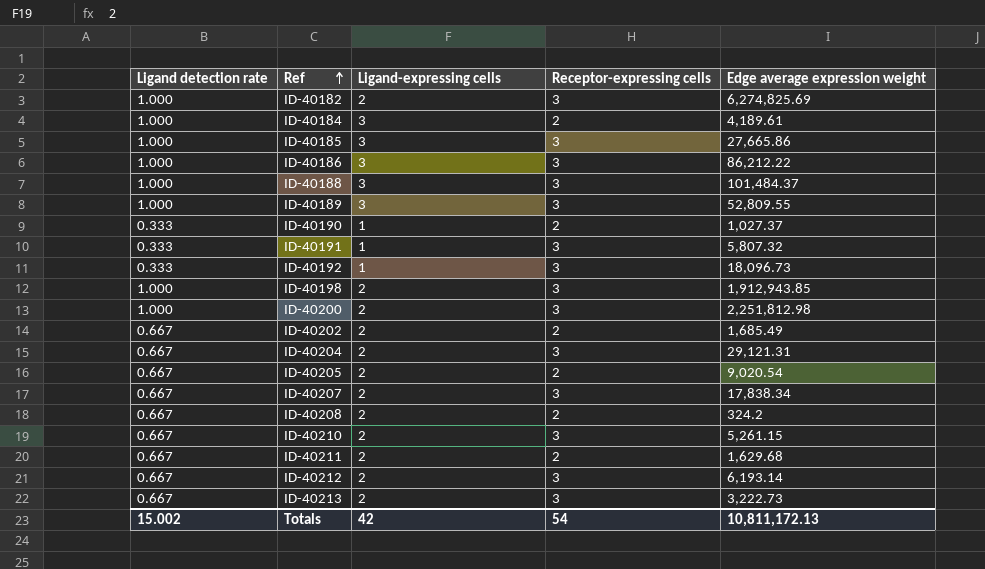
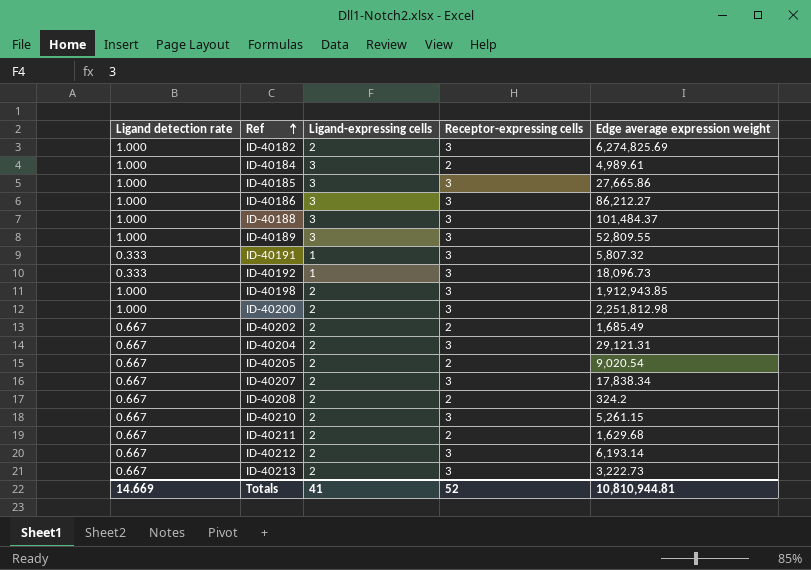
row ID-40190: 0.333 | 1 | 2 | 1,027.37 -> none
ID-40184 | Edge average expression weight: 4,189.61 -> 4,989.61
ID-40186 | Edge average expression weight: 86,212.22 -> 86,212.27
Totals | Ligand detection rate: 15.002 -> 14.669
Totals | Ligand-expressing cells: 42 -> 41
Totals | Receptor-expressing cells: 54 -> 52
Totals | Edge average expression weight: 10,811,172.13 -> 10,810,944.81

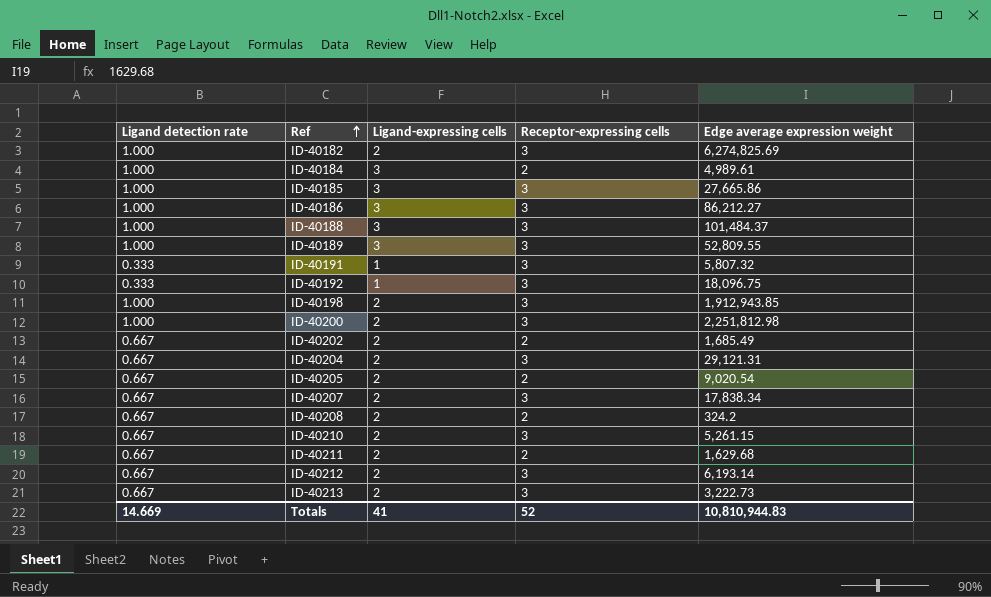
ID-40192 | Edge average expression weight: 18,096.73 -> 18,096.75
Totals | Edge average expression weight: 10,810,944.81 -> 10,810,944.83

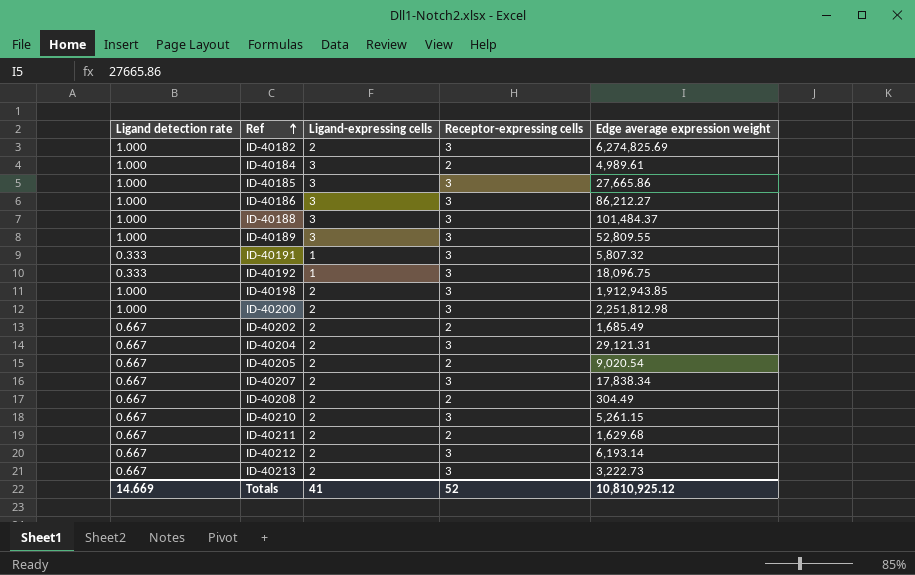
ID-40208 | Edge average expression weight: 324.2 -> 304.49
Totals | Edge average expression weight: 10,810,944.83 -> 10,810,925.12

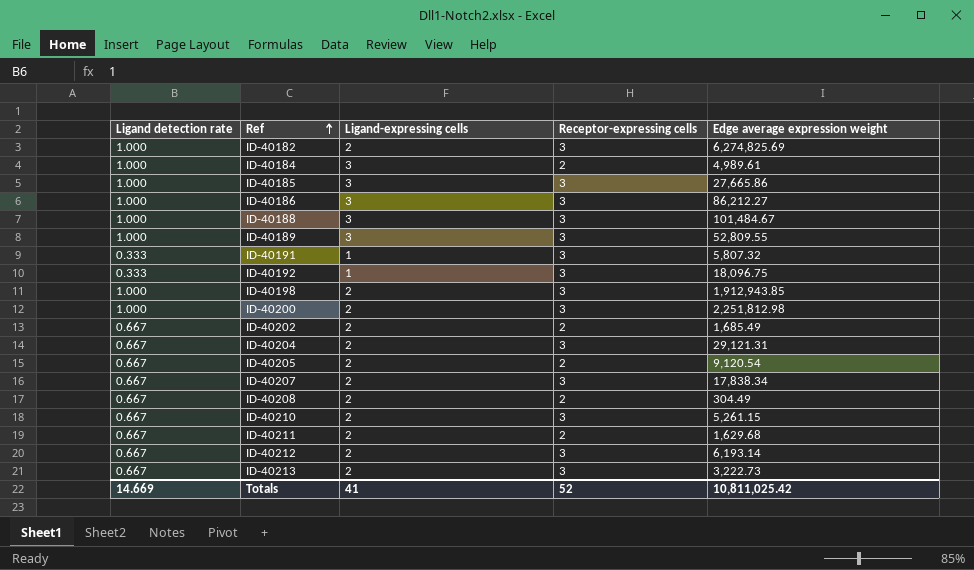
ID-40188 | Edge average expression weight: 101,484.37 -> 101,484.67
ID-40205 | Edge average expression weight: 9,020.54 -> 9,120.54
Totals | Edge average expression weight: 10,810,925.12 -> 10,811,025.42

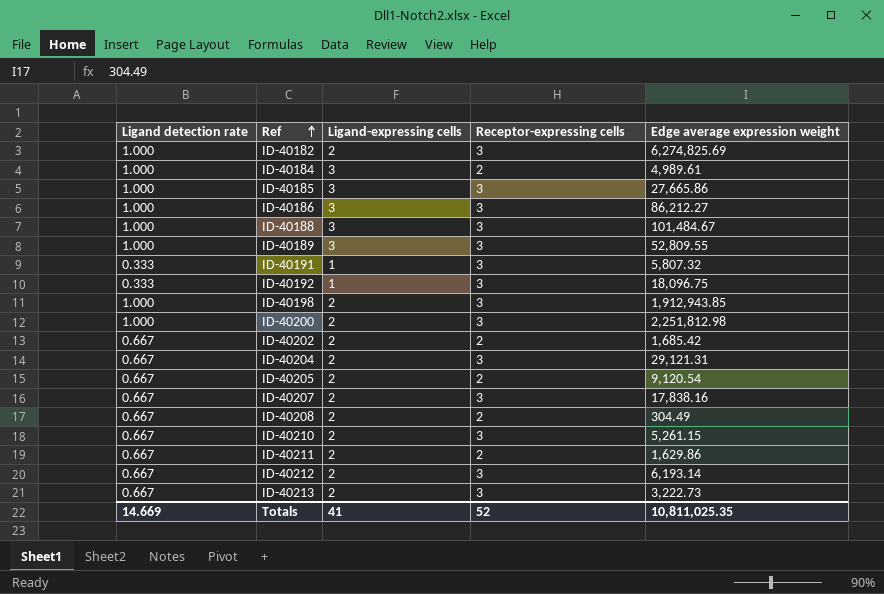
ID-40202 | Edge average expression weight: 1,685.49 -> 1,685.42
ID-40207 | Edge average expression weight: 17,838.34 -> 17,838.16
ID-40211 | Edge average expression weight: 1,629.68 -> 1,629.86
Totals | Edge average expression weight: 10,811,025.42 -> 10,811,025.35

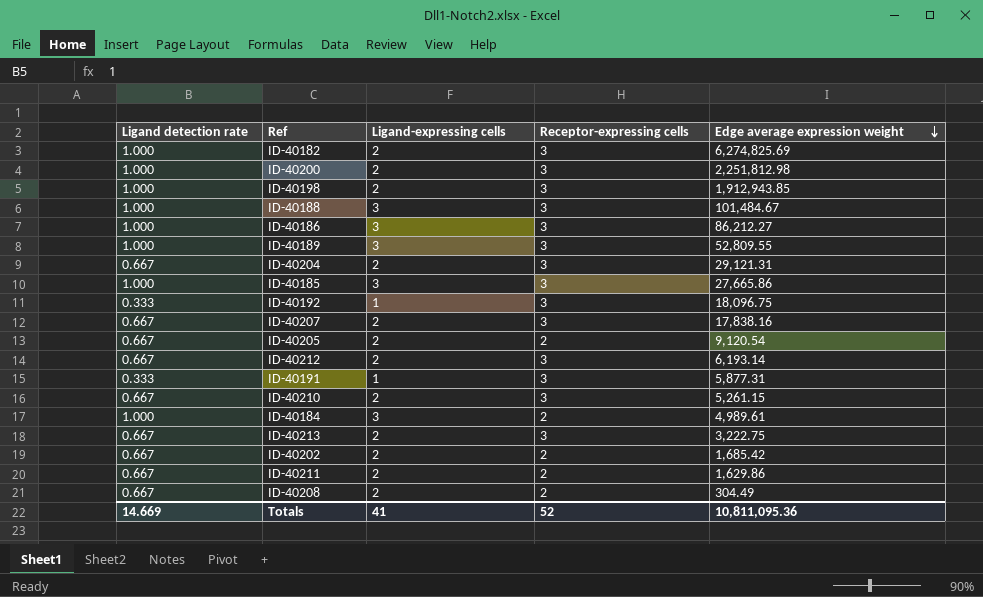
row order: Ref ascending -> Edge average expression weight descending
ID-40191 | Edge average expression weight: 5,807.32 -> 5,877.31
ID-40213 | Edge average expression weight: 3,222.73 -> 3,222.75
Totals | Edge average expression weight: 10,811,025.35 -> 10,811,095.36

